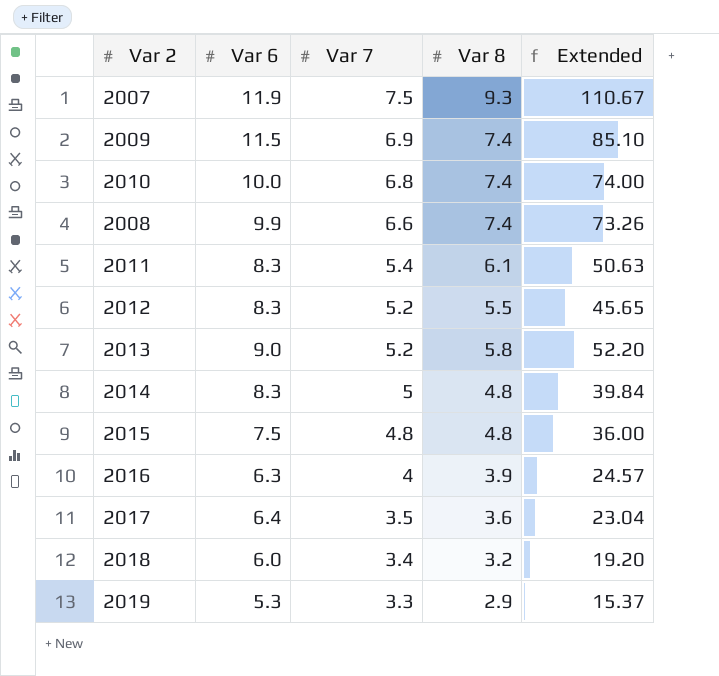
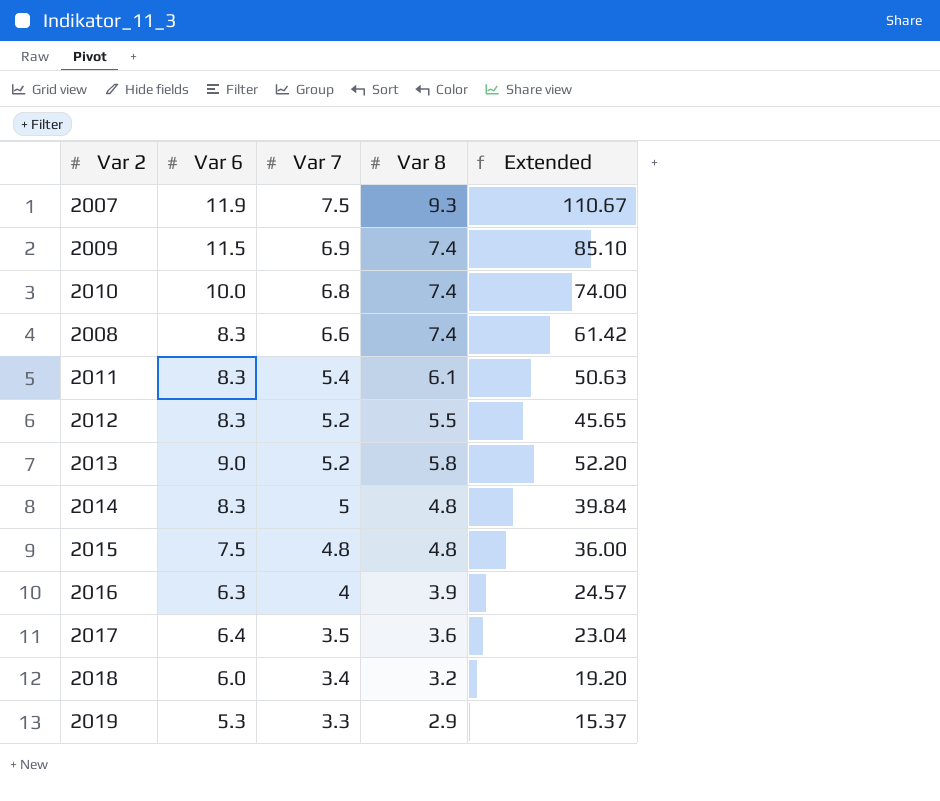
2008 | Var 6: 9.9 -> 8.3
2008 | Extended: 73.26 -> 61.42

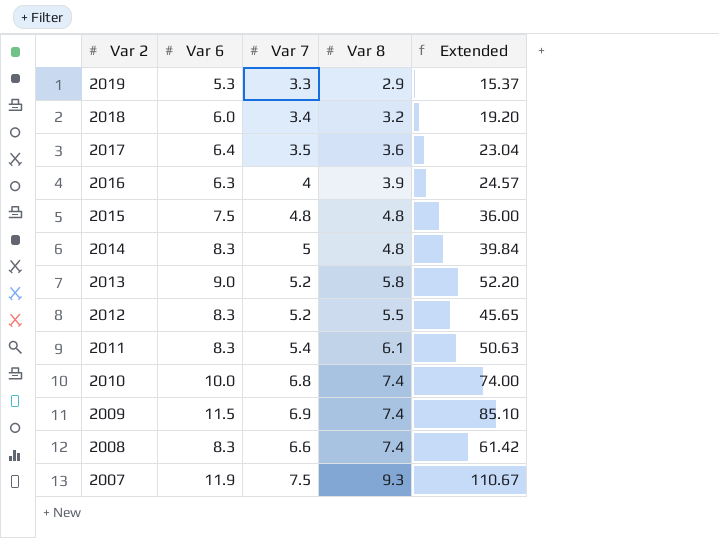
row order: Var 7 descending -> Var 2 descending

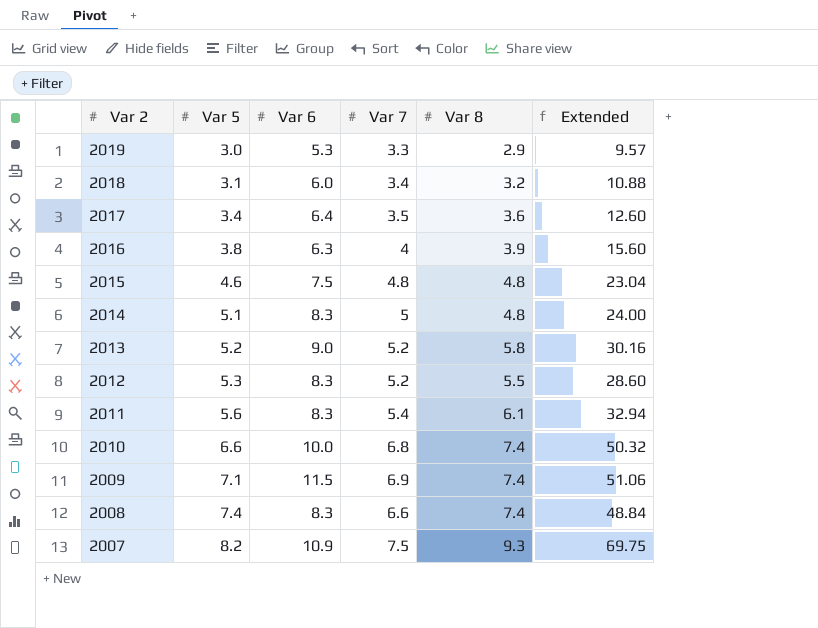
column Var 5 | position: none -> 2
column Extended | formula: [Var 6] * [Var 8] -> [Var 7] * [Var 8]
2007 | Var 6: 11.9 -> 10.9

